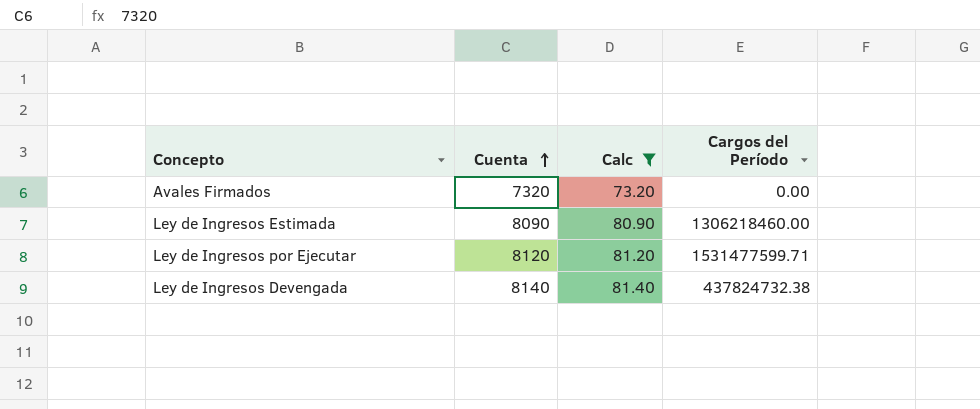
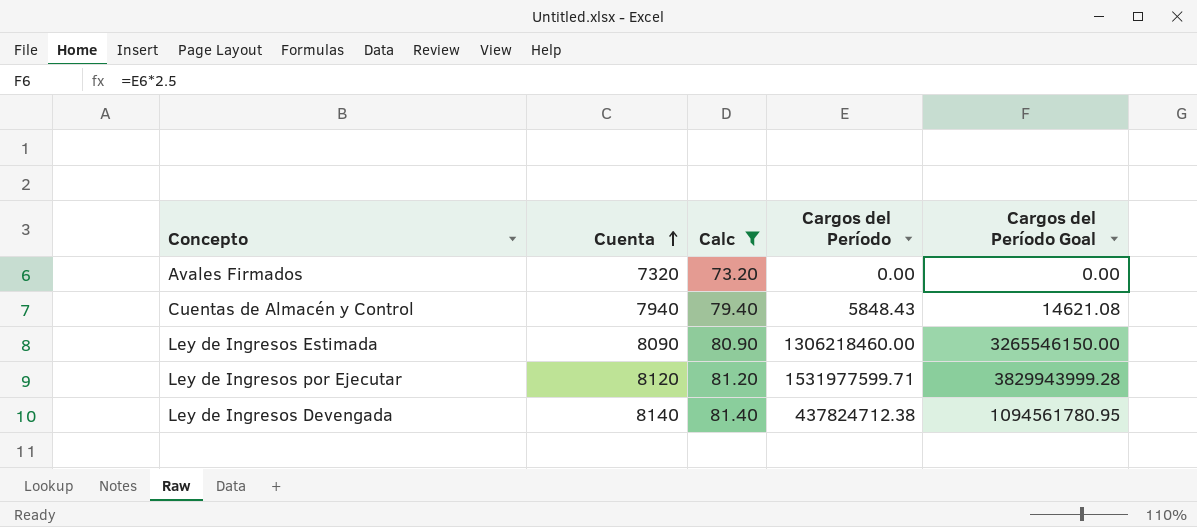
column Cargos del Período Goal | formula: none -> [Cargos del Período] * 2.5
row Cuentas de Almacén y Control: none -> 7940 | 79.40 | 5848.43 | 14621.08
Ley de Ingresos por Ejecutar | Cargos del Período: 1531477599.71 -> 1531977599.71
Ley de Ingresos Devengada | Cargos del Período: 437824732.38 -> 437824712.38

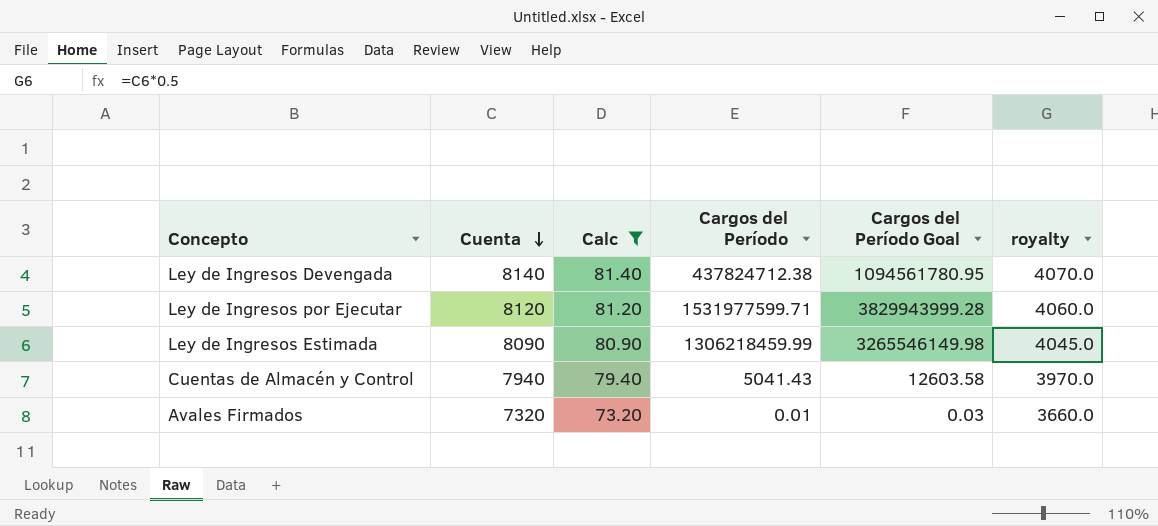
row order: Cuenta ascending -> Cuenta descending
column royalty | formula: none -> [Cuenta] * 0.5
Ley de Ingresos Estimada | Cargos del Período: 1306218460.00 -> 1306218459.99
Ley de Ingresos Estimada | Cargos del Período Goal: 3265546150.00 -> 3265546149.98
Cuentas de Almacén y Control | Cargos del Período: 5848.43 -> 5041.43
Cuentas de Almacén y Control | Cargos del Período Goal: 14621.08 -> 12603.58
Avales Firmados | Cargos del Período: 0.00 -> 0.01
Avales Firmados | Cargos del Período Goal: 0.00 -> 0.03

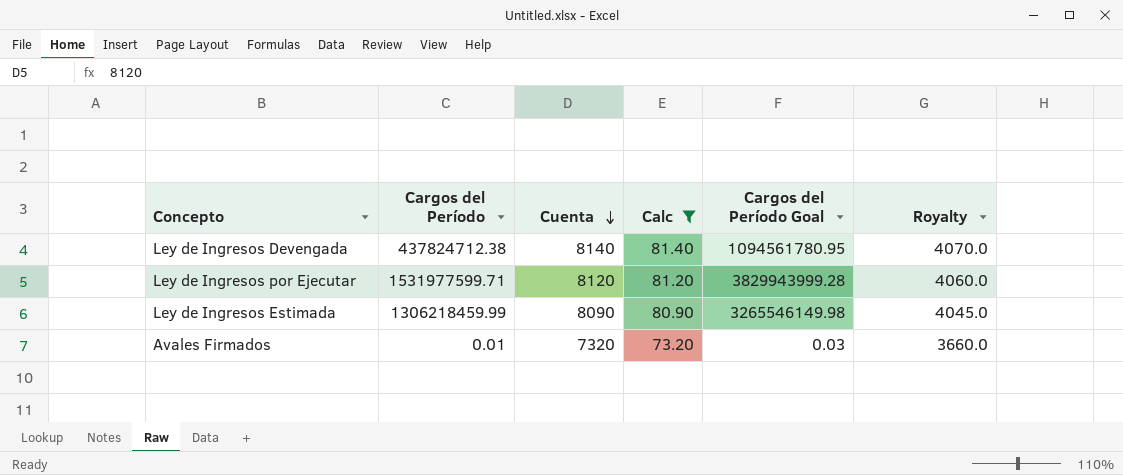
column Cargos del Período | position: 4 -> 2
column name: royalty -> Royalty
row Cuentas de Almacén y Control: 7940 | 79.40 | 5041.43 | 12603.58 | 3970.0 -> none

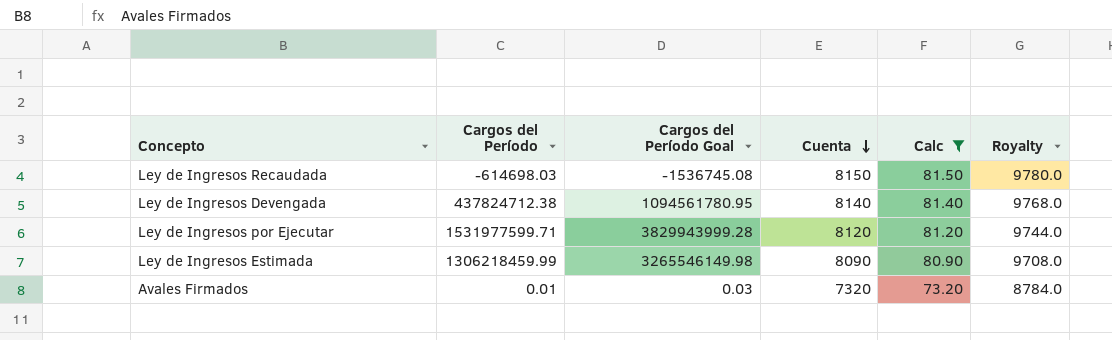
column Cargos del Período Goal | position: 5 -> 3
column Royalty | formula: [Cuenta] * 0.5 -> [Cuenta] * 1.2
row Ley de Ingresos Recaudada: none -> -614698.03 | -1536745.08 | 8150 | 81.50 | 9780.0

